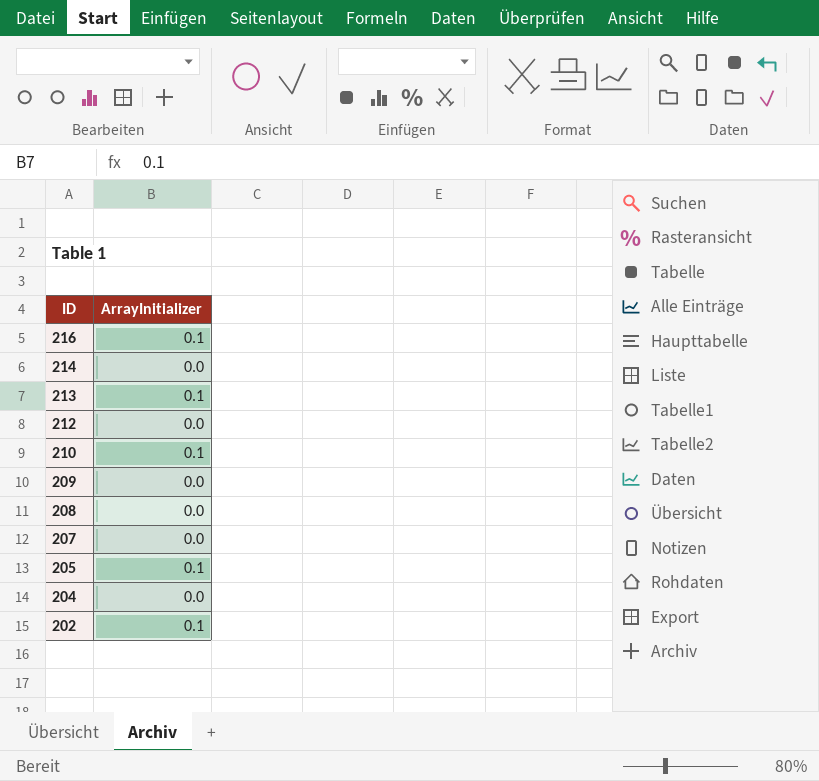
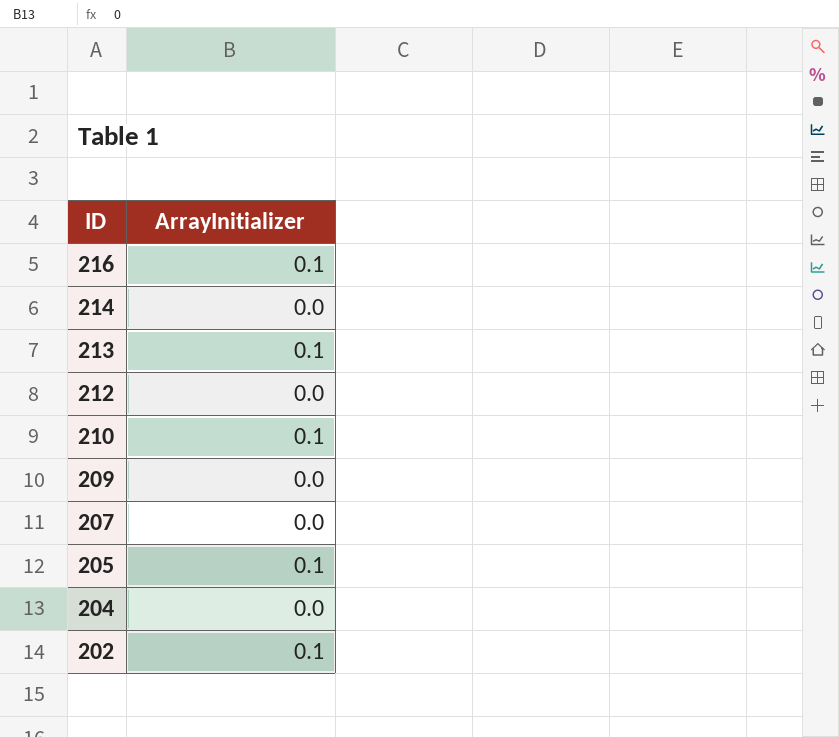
row 208: 0.0 -> none

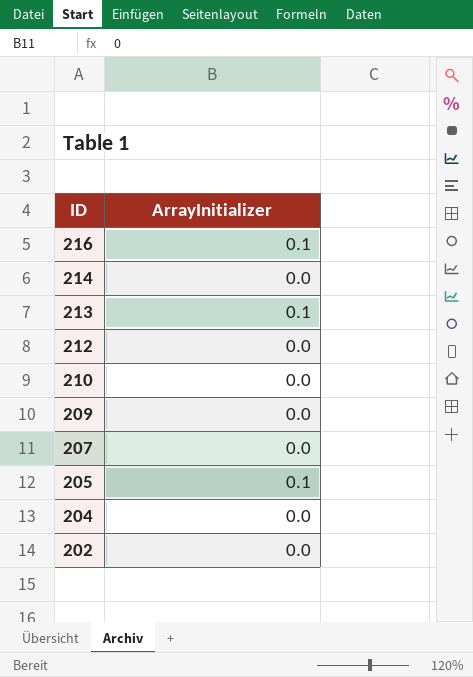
210 | ArrayInitializer: 0.1 -> 0.0
202 | ArrayInitializer: 0.1 -> 0.0

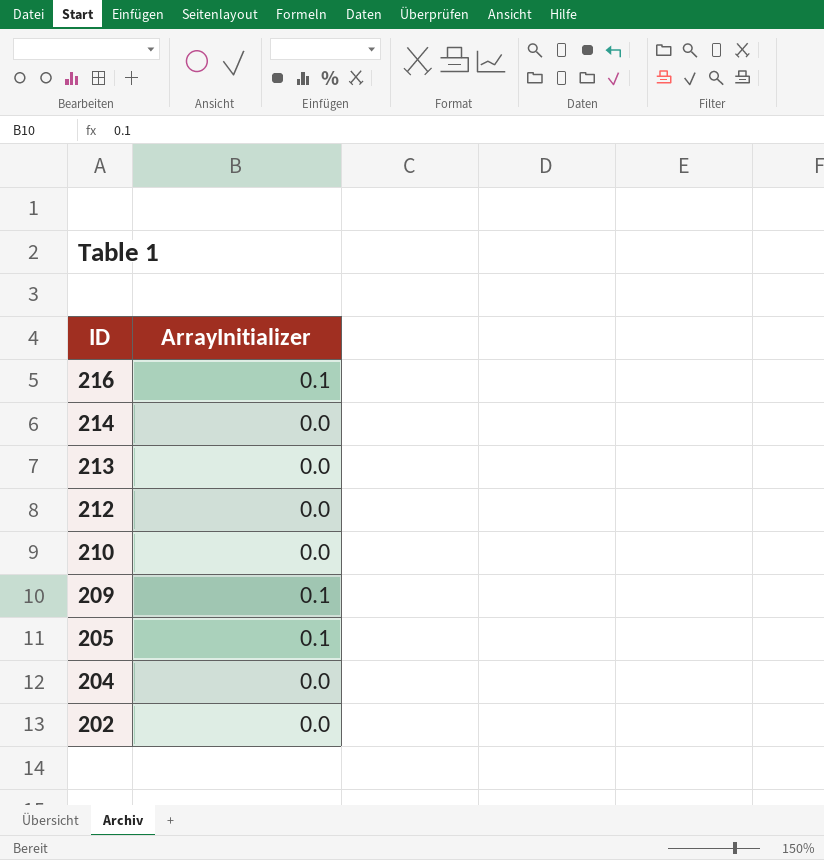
row 207: 0.0 -> none
213 | ArrayInitializer: 0.1 -> 0.0
209 | ArrayInitializer: 0.0 -> 0.1

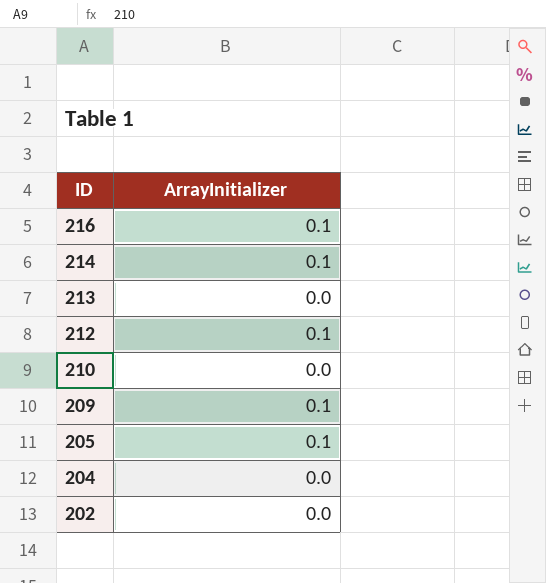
214 | ArrayInitializer: 0.0 -> 0.1
212 | ArrayInitializer: 0.0 -> 0.1

